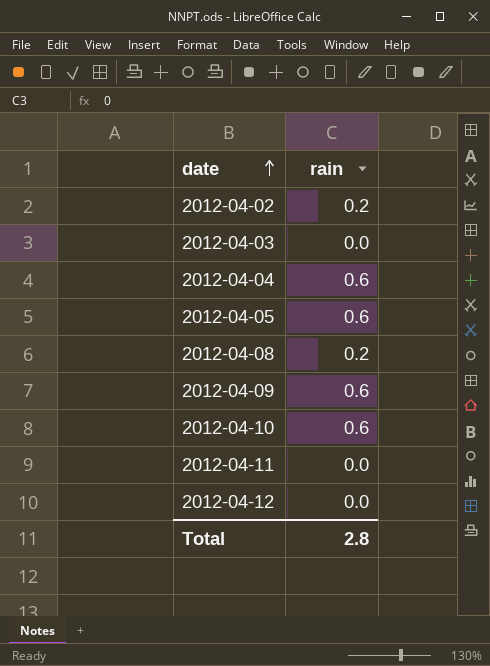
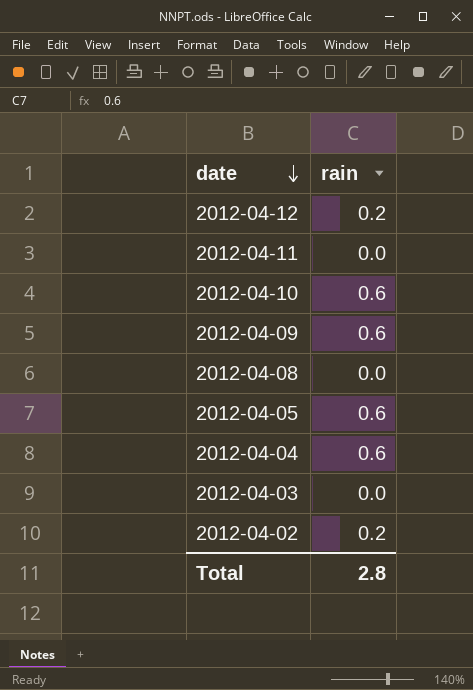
row order: date ascending -> date descending
2012-04-12 | rain: 0.0 -> 0.2
2012-04-08 | rain: 0.2 -> 0.0

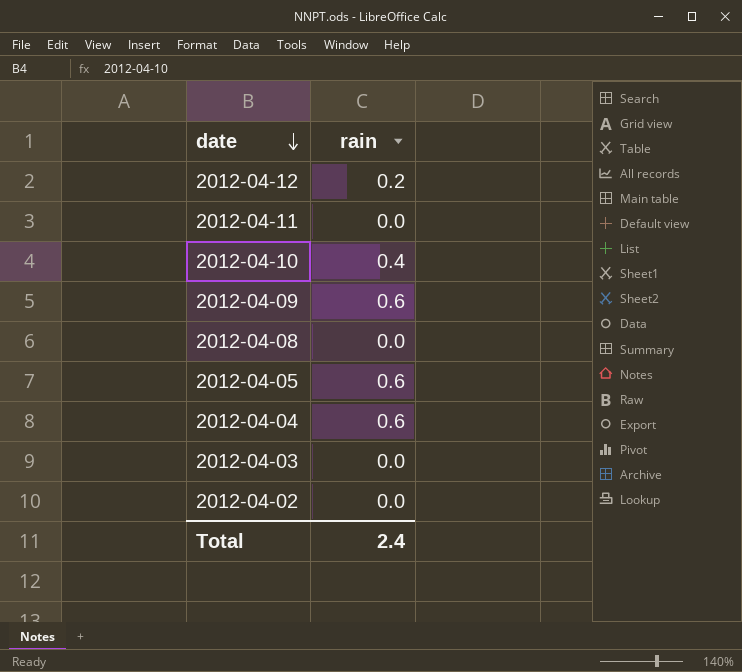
2012-04-10 | rain: 0.6 -> 0.4
2012-04-02 | rain: 0.2 -> 0.0
Total | rain: 2.8 -> 2.4

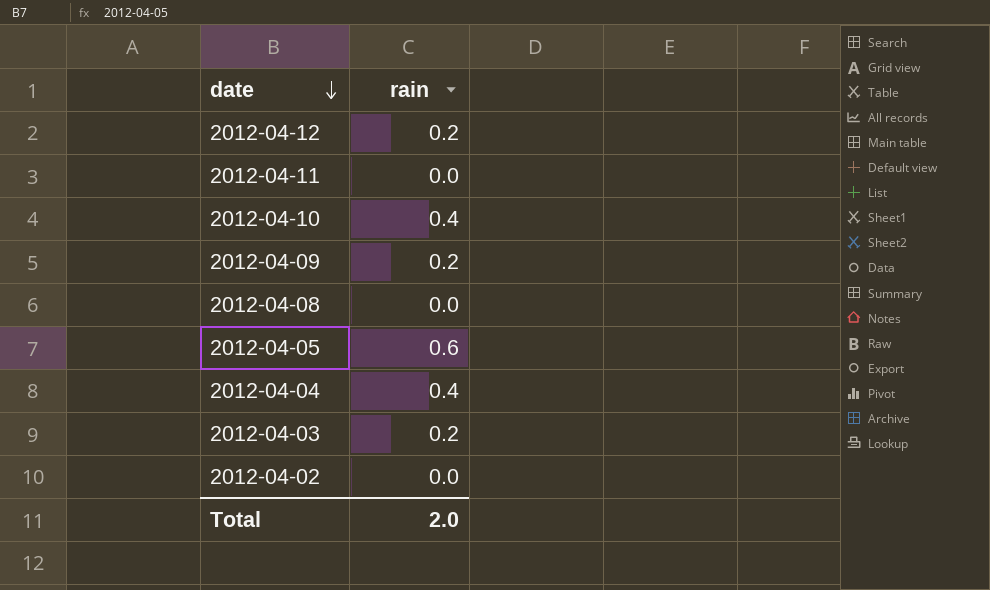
2012-04-09 | rain: 0.6 -> 0.2
2012-04-04 | rain: 0.6 -> 0.4
2012-04-03 | rain: 0.0 -> 0.2
Total | rain: 2.4 -> 2.0

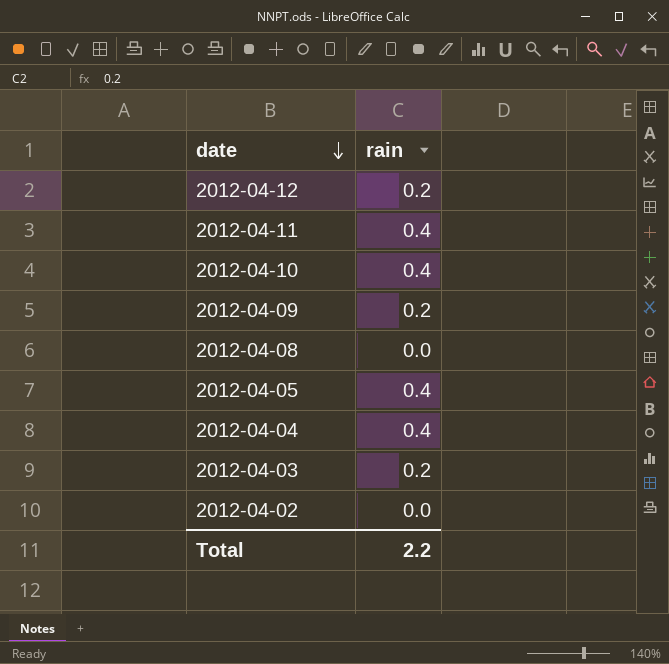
2012-04-11 | rain: 0.0 -> 0.4
2012-04-05 | rain: 0.6 -> 0.4
Total | rain: 2.0 -> 2.2

